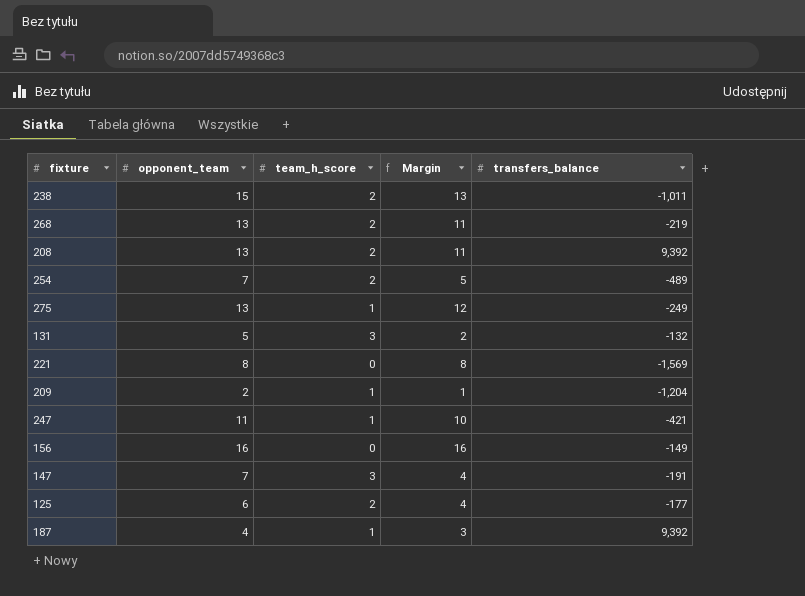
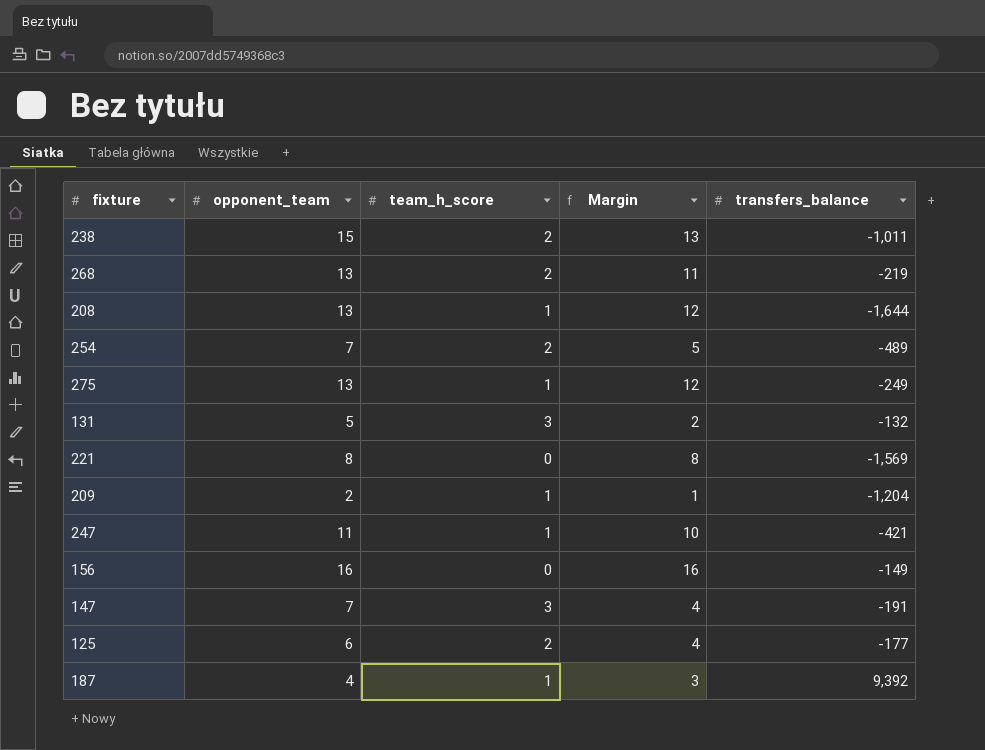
208 | team_h_score: 2 -> 1
208 | Margin: 11 -> 12
208 | transfers_balance: 9,392 -> -1,644

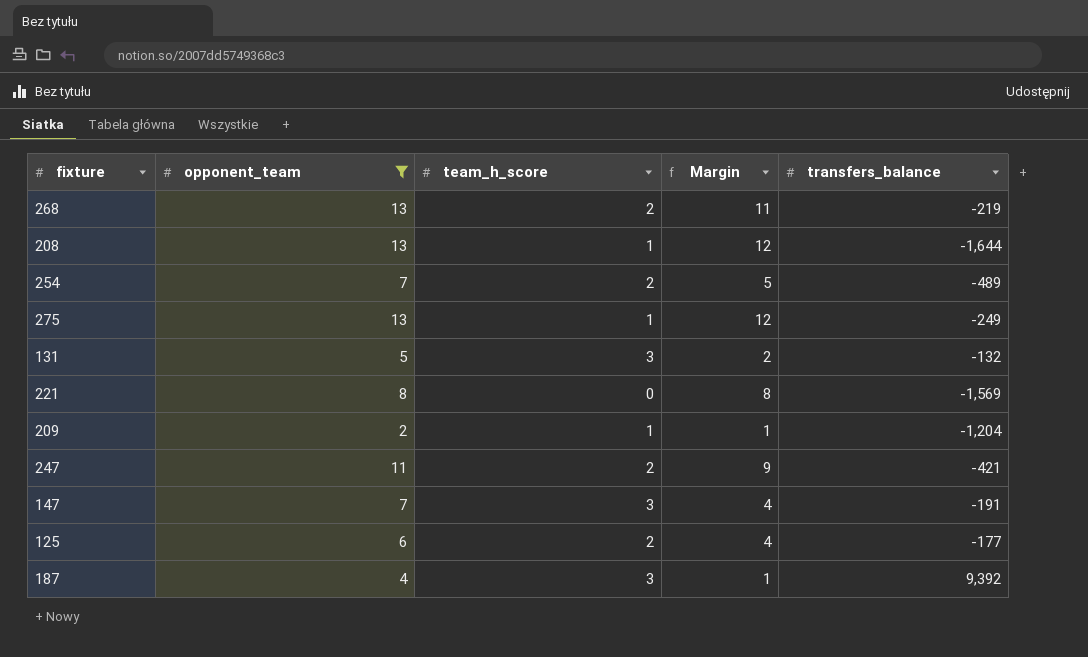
filter: none -> opponent_team <= 13
247 | team_h_score: 1 -> 2
247 | Margin: 10 -> 9
187 | team_h_score: 1 -> 3
187 | Margin: 3 -> 1

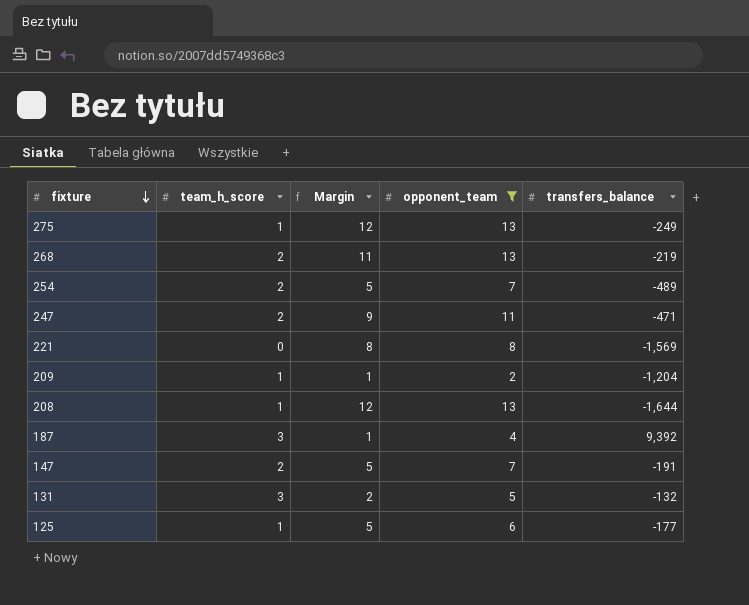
row order: none -> fixture descending
column opponent_team | position: 2 -> 4
247 | transfers_balance: -421 -> -471
147 | team_h_score: 3 -> 2
147 | Margin: 4 -> 5
125 | team_h_score: 2 -> 1
125 | Margin: 4 -> 5

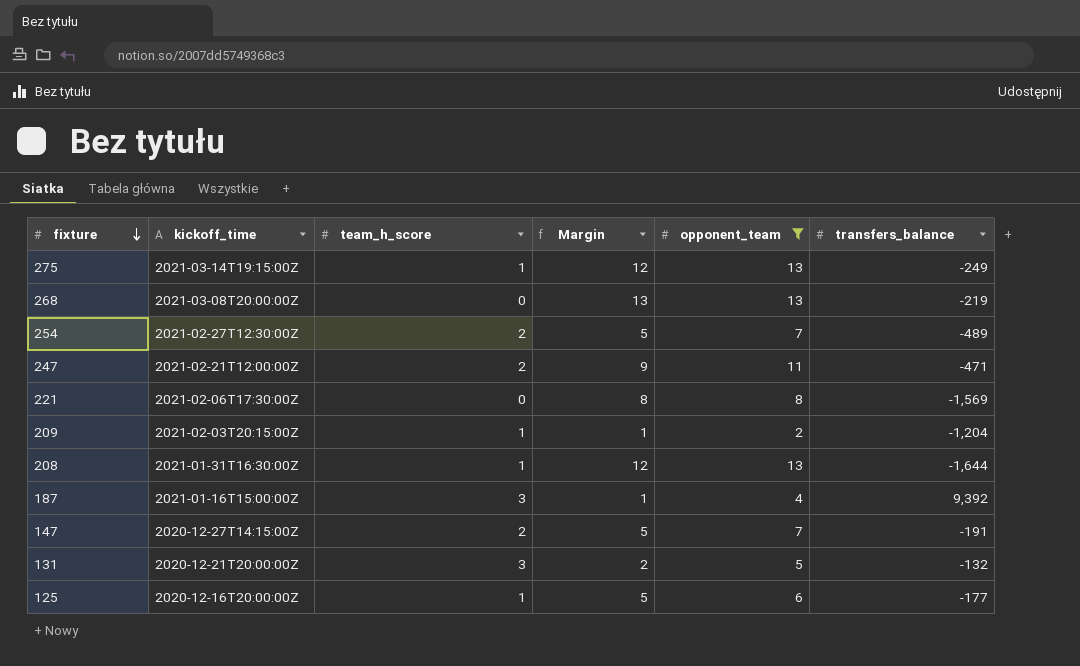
column kickoff_time | position: none -> 2
268 | team_h_score: 2 -> 0
268 | Margin: 11 -> 13

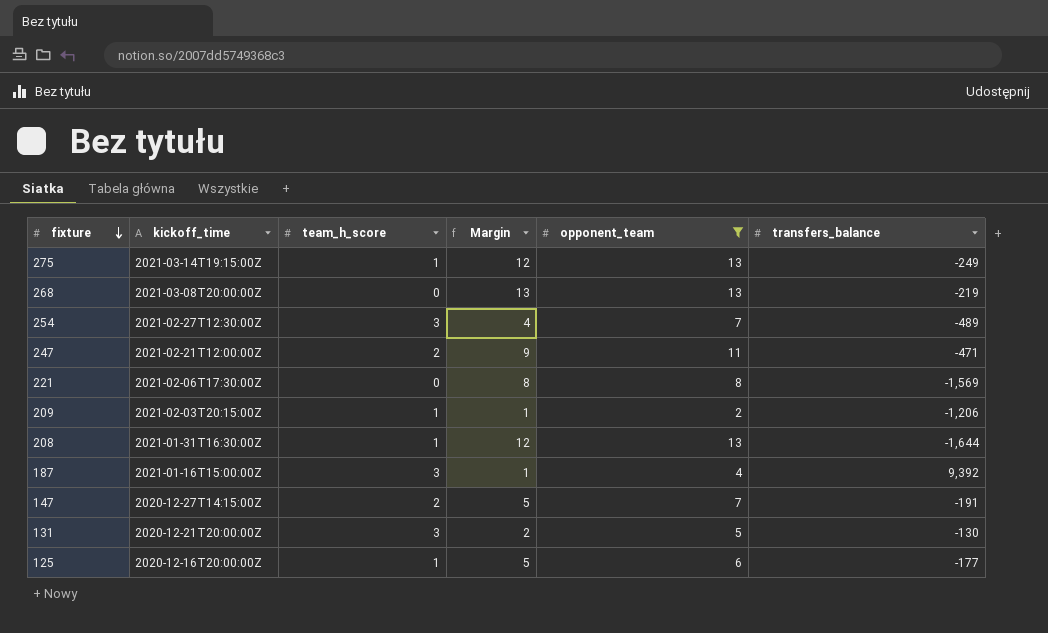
254 | team_h_score: 2 -> 3
254 | Margin: 5 -> 4
209 | transfers_balance: -1,204 -> -1,206
131 | transfers_balance: -132 -> -130

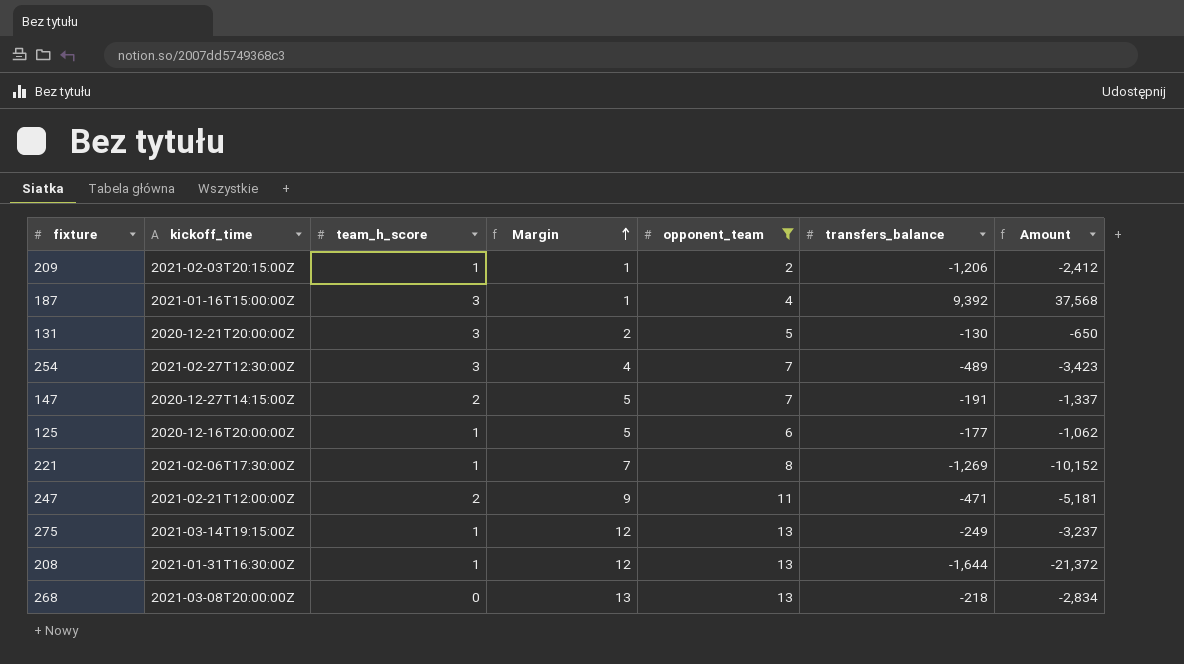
row order: fixture descending -> Margin ascending
column Amount | formula: none -> [opponent_team] * [transfers_balance]
221 | team_h_score: 0 -> 1
221 | Margin: 8 -> 7
221 | transfers_balance: -1,569 -> -1,269
268 | transfers_balance: -219 -> -218

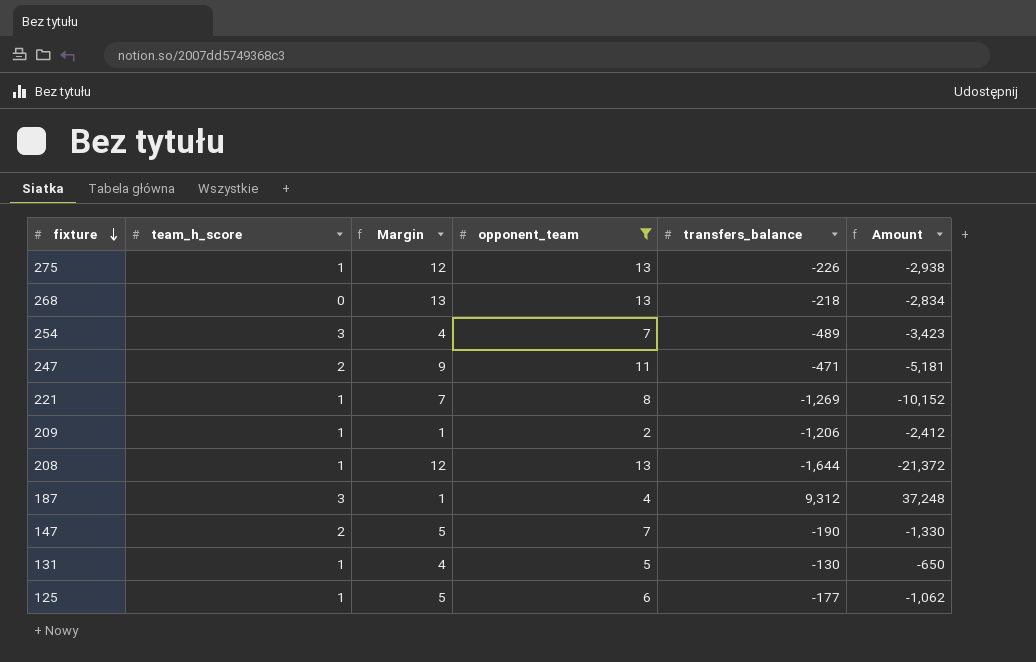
row order: Margin ascending -> fixture descending
column kickoff_time | position: 2 -> none
275 | transfers_balance: -249 -> -226
275 | Amount: -3,237 -> -2,938
187 | transfers_balance: 9,392 -> 9,312
187 | Amount: 37,568 -> 37,248
147 | transfers_balance: -191 -> -190
147 | Amount: -1,337 -> -1,330
131 | team_h_score: 3 -> 1
131 | Margin: 2 -> 4

